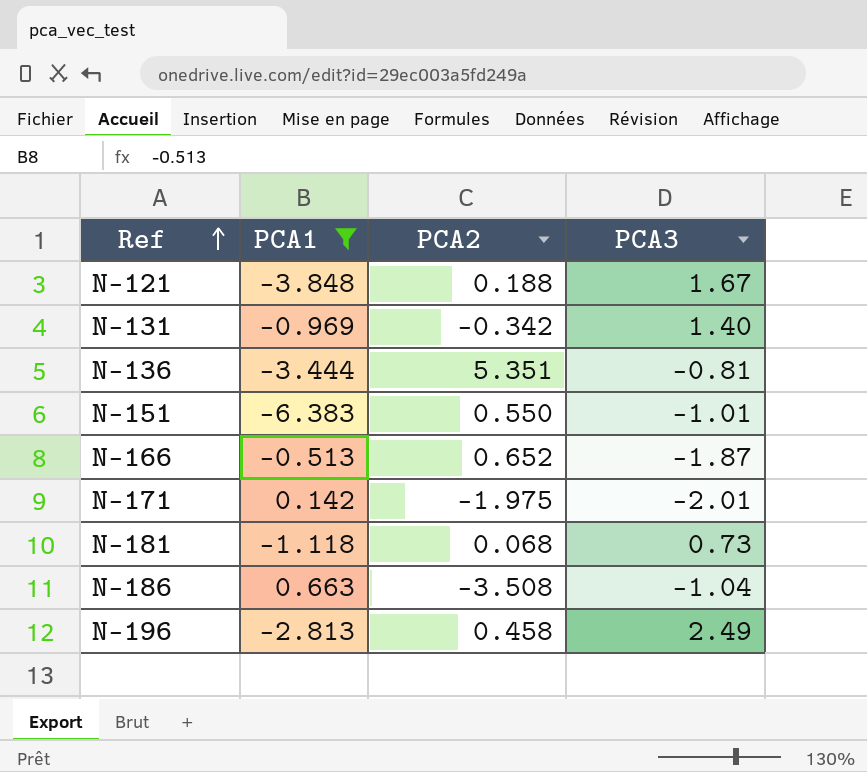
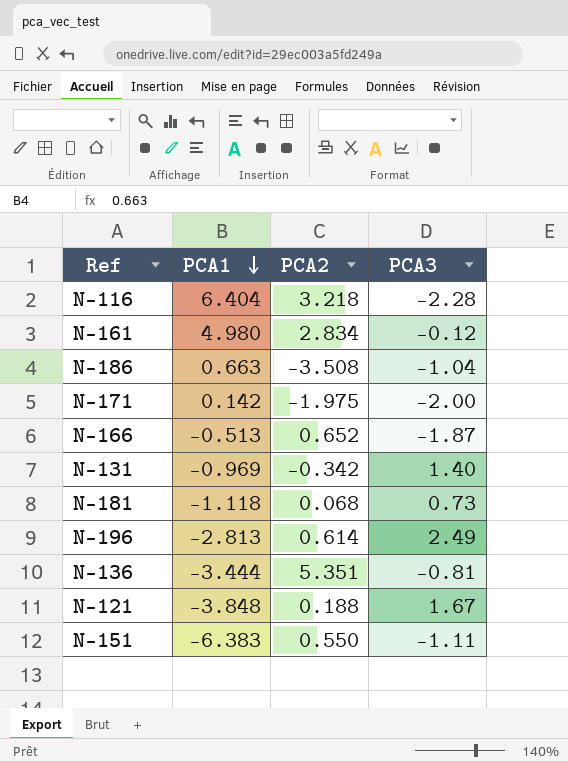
filter: PCA1 <= 0.663 -> none
row order: Ref ascending -> PCA1 descending
N-171 | PCA3: -2.01 -> -2.00
N-196 | PCA2: 0.458 -> 0.614
N-151 | PCA3: -1.01 -> -1.11

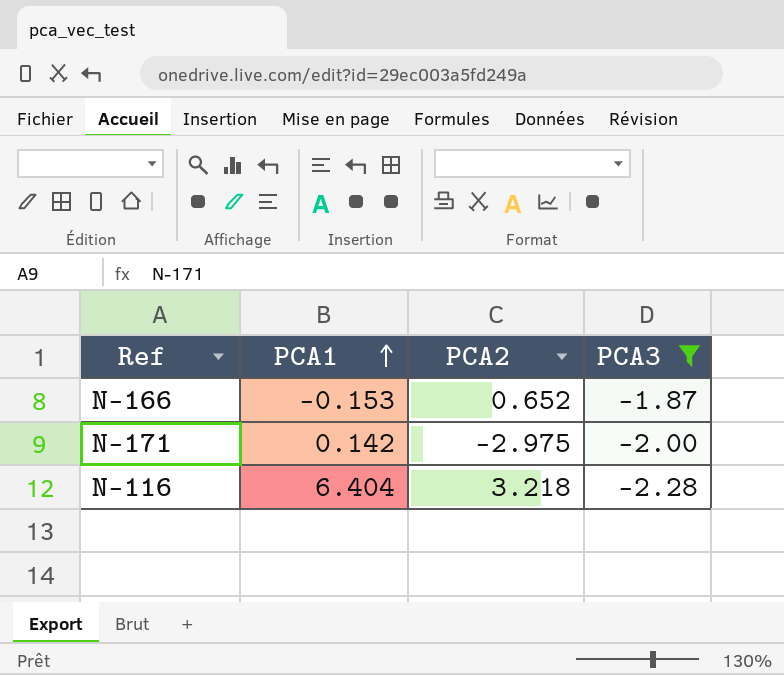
filter: none -> PCA3 <= -1.87
row order: PCA1 descending -> PCA1 ascending
N-166 | PCA1: -0.513 -> -0.153
N-171 | PCA2: -1.975 -> -2.975

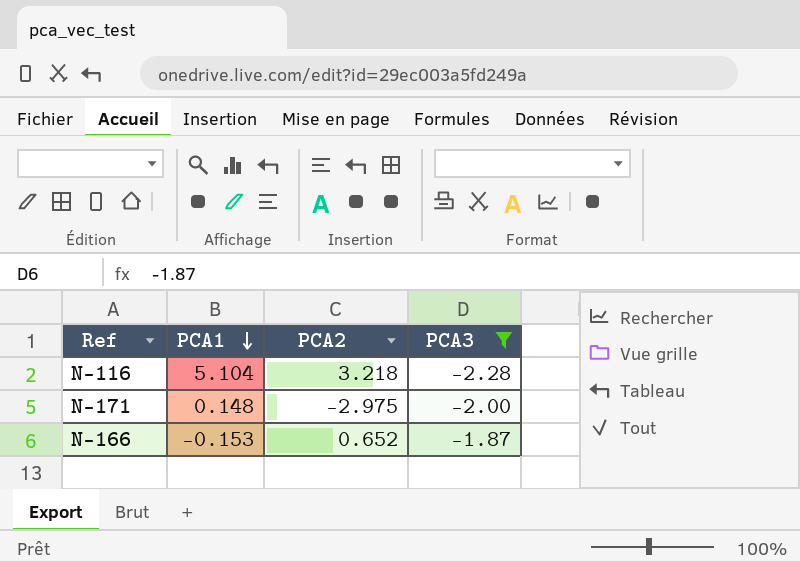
row order: PCA1 ascending -> PCA1 descending
N-116 | PCA1: 6.404 -> 5.104
N-171 | PCA1: 0.142 -> 0.148

